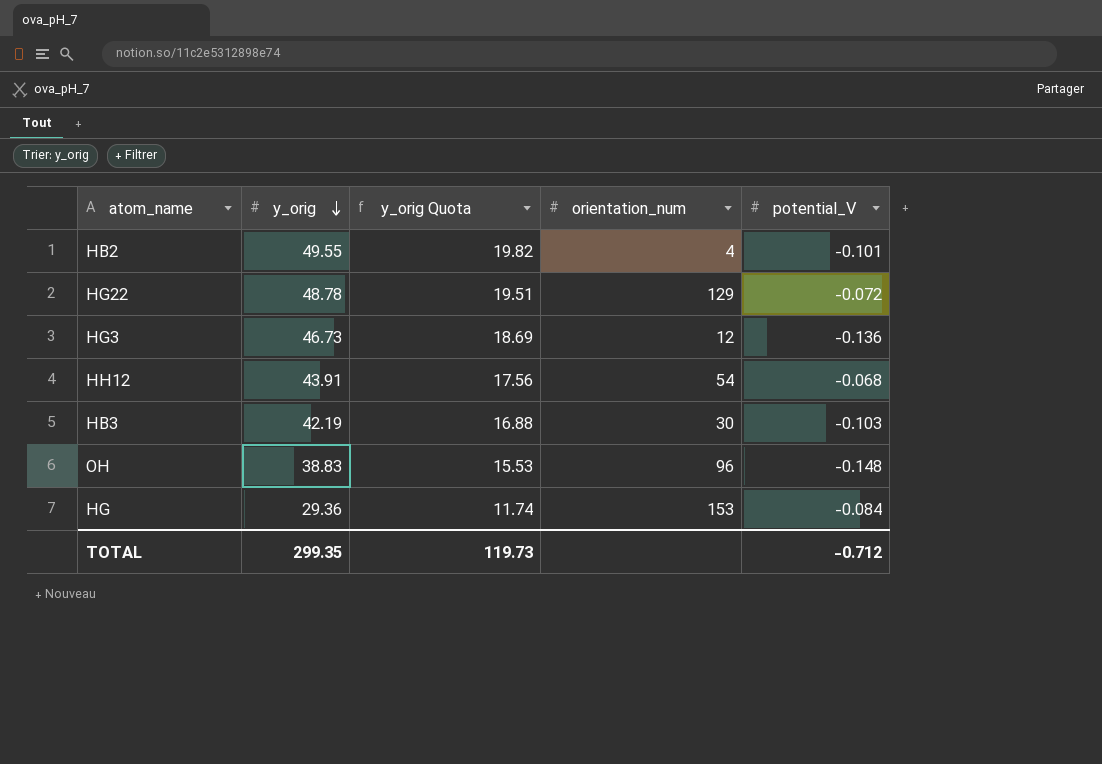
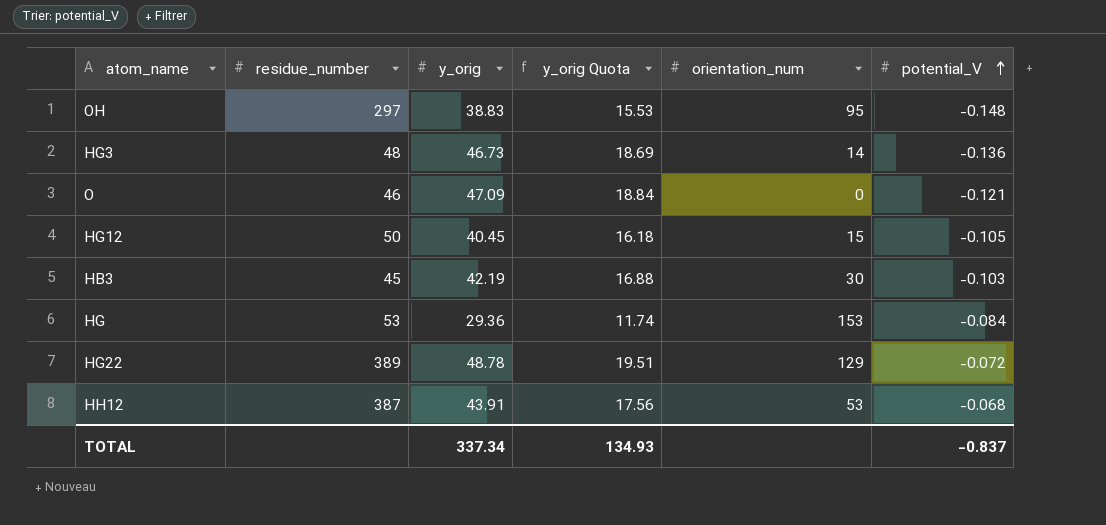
row order: y_orig descending -> potential_V ascending
column residue_number | position: none -> 2
row HB2: 49.55 | 19.82 | 4 | -0.101 -> none
OH | orientation_num: 96 -> 95
HG3 | orientation_num: 12 -> 14
row O: none -> 46 | 47.09 | 18.84 | 0 | -0.121
row HG12: none -> 50 | 40.45 | 16.18 | 15 | -0.105
HH12 | orientation_num: 54 -> 53
TOTAL | y_orig: 299.35 -> 337.34
TOTAL | y_orig Quota: 119.73 -> 134.93
TOTAL | potential_V: -0.712 -> -0.837

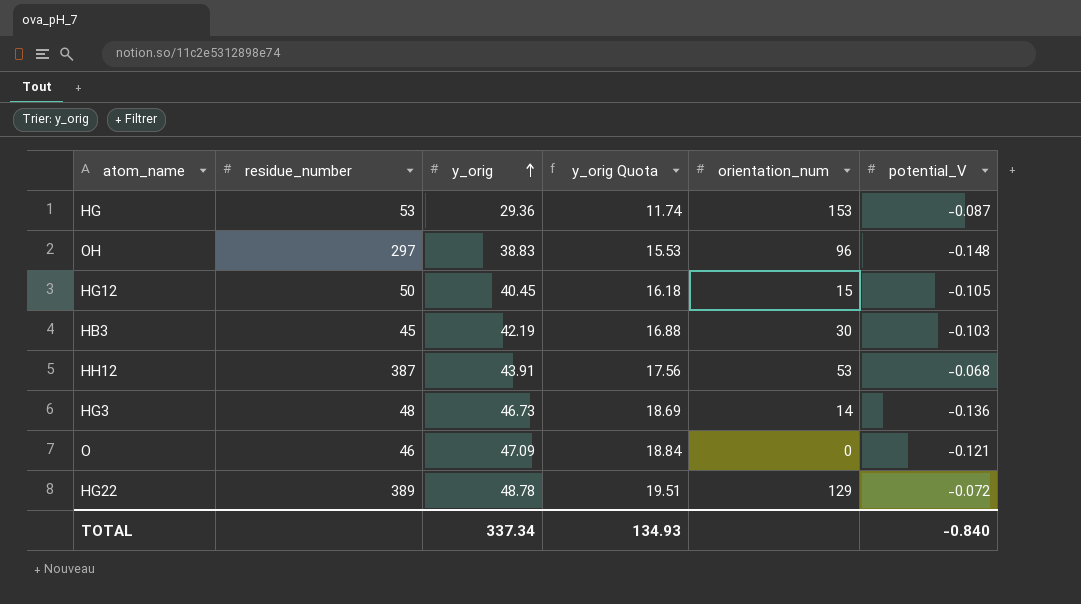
row order: potential_V ascending -> y_orig ascending
HG | potential_V: -0.084 -> -0.087
OH | orientation_num: 95 -> 96
TOTAL | potential_V: -0.837 -> -0.840

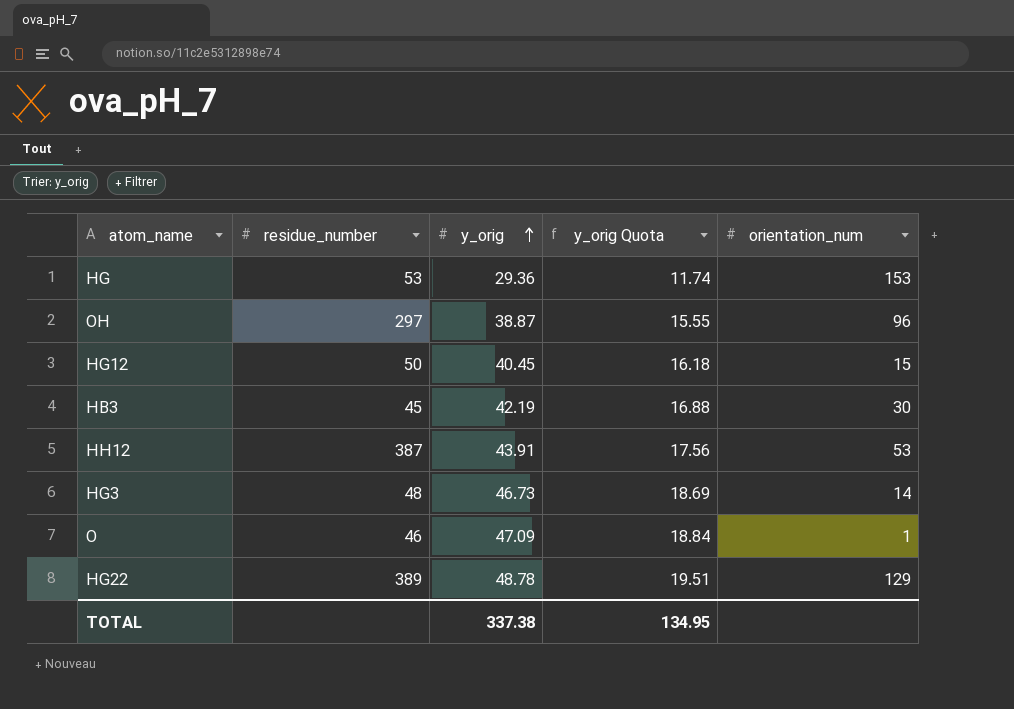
column potential_V | position: 6 -> none
OH | y_orig: 38.83 -> 38.87
OH | y_orig Quota: 15.53 -> 15.55
O | orientation_num: 0 -> 1
TOTAL | y_orig: 337.34 -> 337.38
TOTAL | y_orig Quota: 134.93 -> 134.95

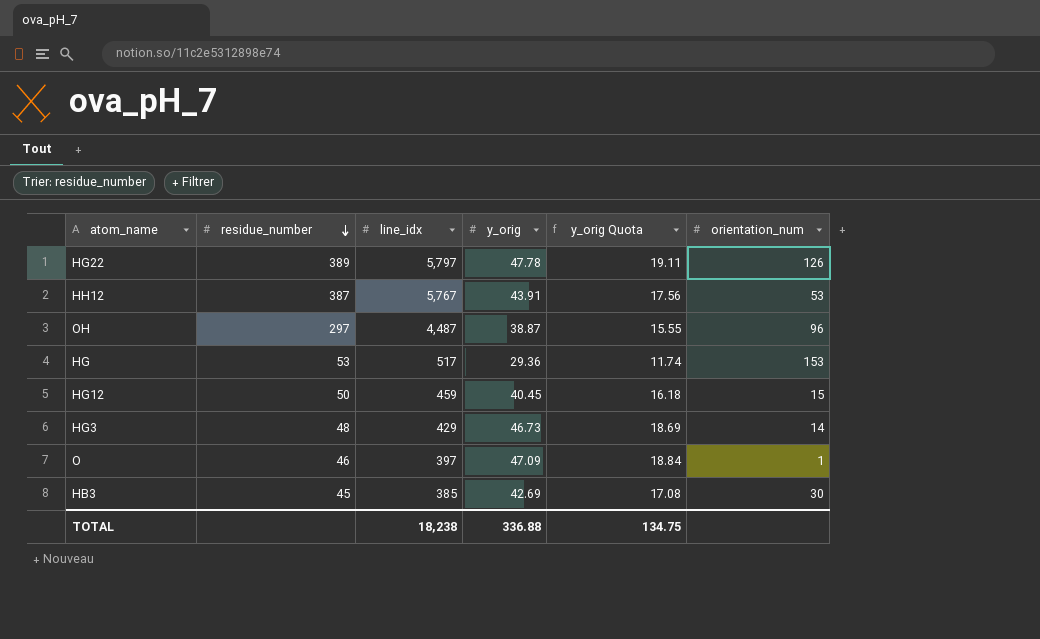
row order: y_orig ascending -> residue_number descending
column line_idx | position: none -> 3
HG22 | y_orig: 48.78 -> 47.78
HG22 | y_orig Quota: 19.51 -> 19.11
HG22 | orientation_num: 129 -> 126
HB3 | y_orig: 42.19 -> 42.69
HB3 | y_orig Quota: 16.88 -> 17.08
TOTAL | y_orig: 337.38 -> 336.88
TOTAL | y_orig Quota: 134.95 -> 134.75

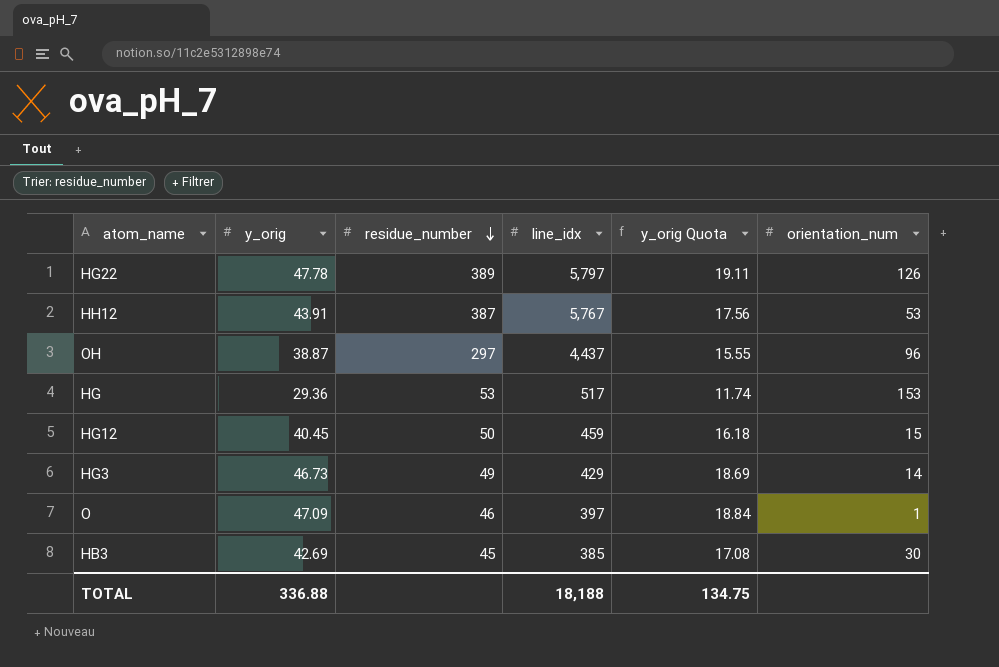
column y_orig | position: 4 -> 2
OH | line_idx: 4,487 -> 4,437
HG3 | residue_number: 48 -> 49
TOTAL | line_idx: 18,238 -> 18,188

